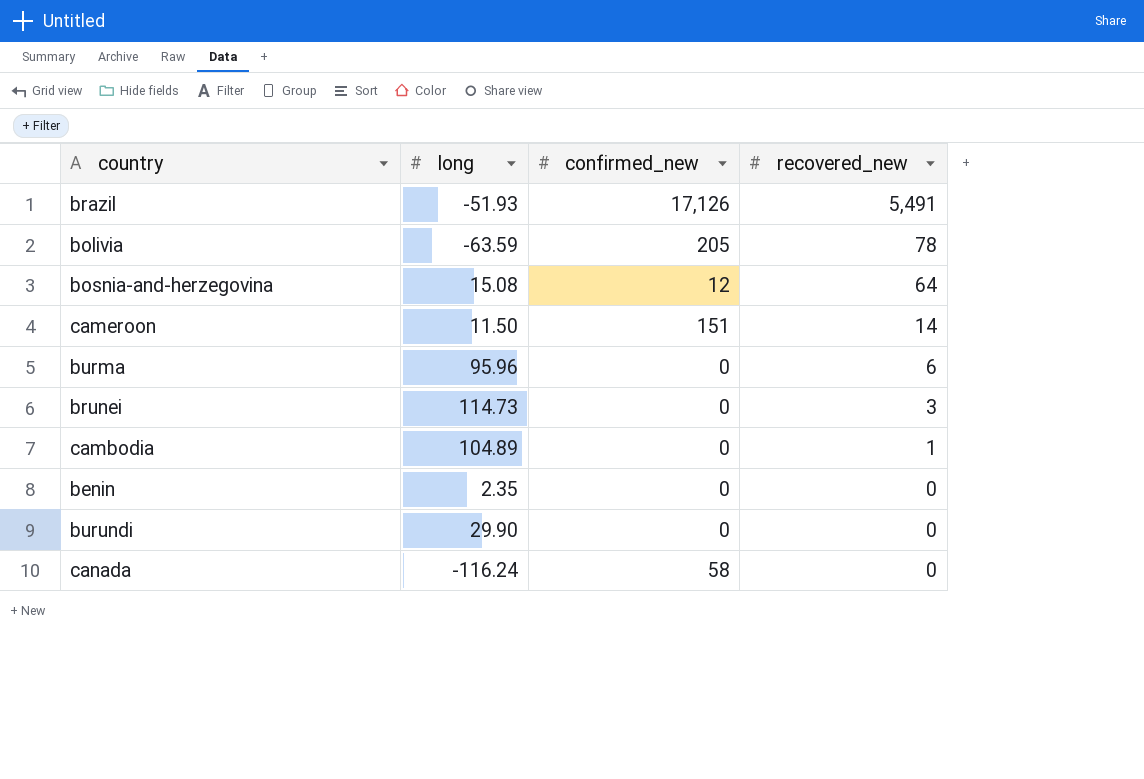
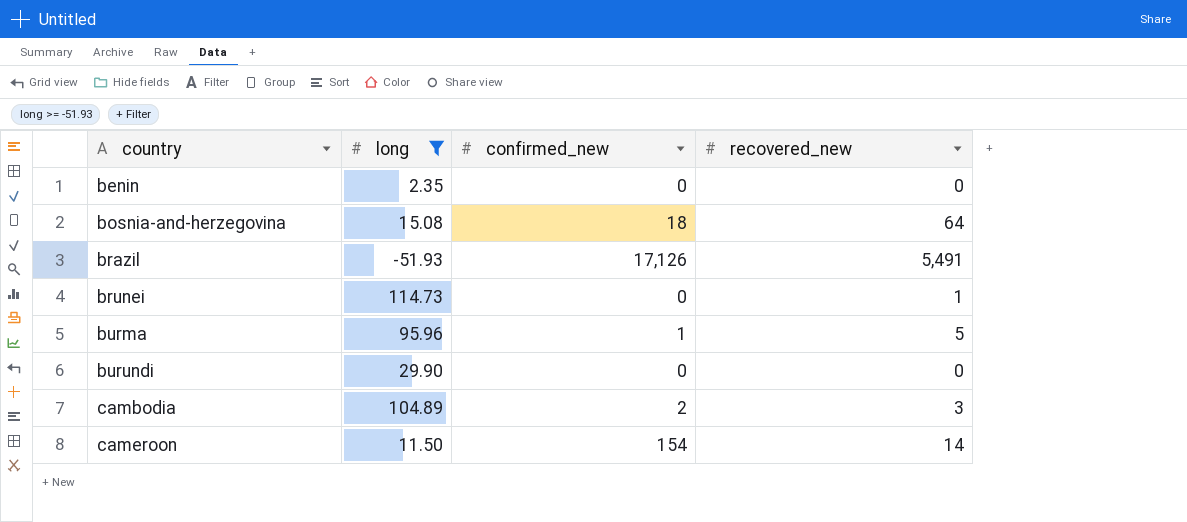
filter: none -> long >= -51.93
row order: recovered_new descending -> country ascending
bosnia-and-herzegovina | confirmed_new: 12 -> 18
brunei | recovered_new: 3 -> 1
burma | confirmed_new: 0 -> 1
burma | recovered_new: 6 -> 5
cambodia | confirmed_new: 0 -> 2
cambodia | recovered_new: 1 -> 3
cameroon | confirmed_new: 151 -> 154

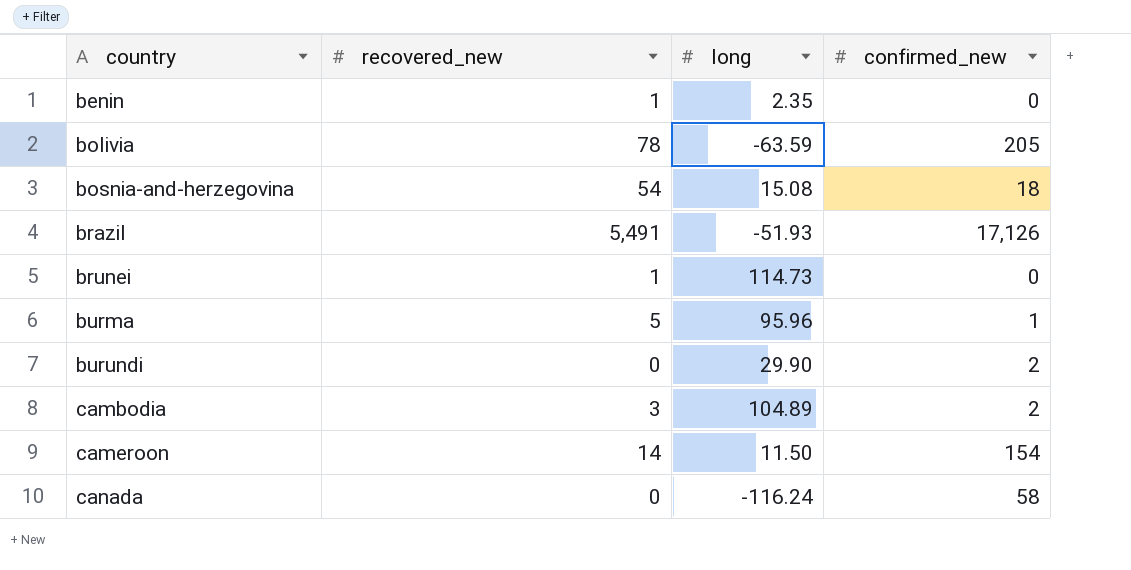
filter: long >= -51.93 -> none
column recovered_new | position: 4 -> 2
benin | recovered_new: 0 -> 1
bosnia-and-herzegovina | recovered_new: 64 -> 54
burundi | confirmed_new: 0 -> 2

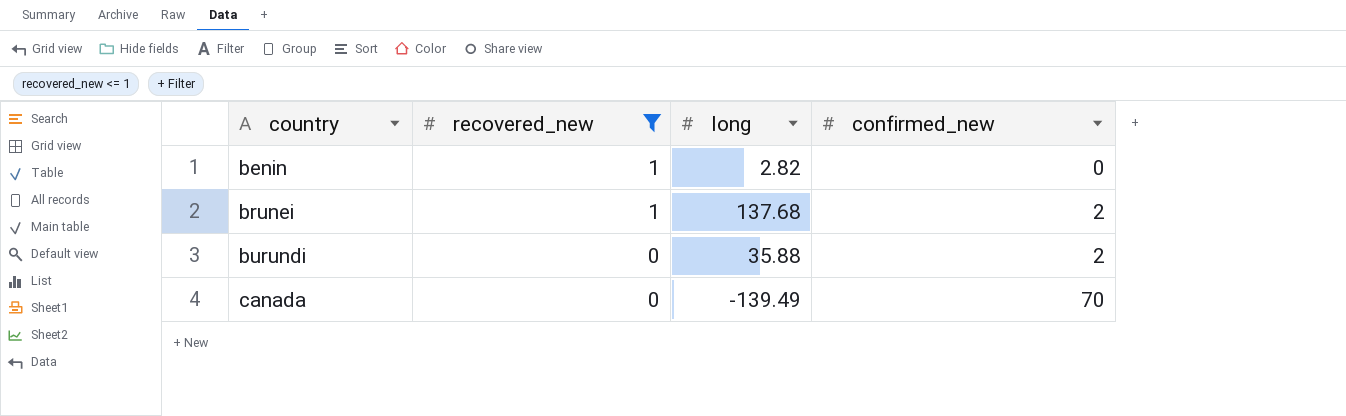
filter: none -> recovered_new <= 1
benin | long: 2.35 -> 2.82
brunei | long: 114.73 -> 137.68
brunei | confirmed_new: 0 -> 2
burundi | long: 29.90 -> 35.88
canada | long: -116.24 -> -139.49
canada | confirmed_new: 58 -> 70

